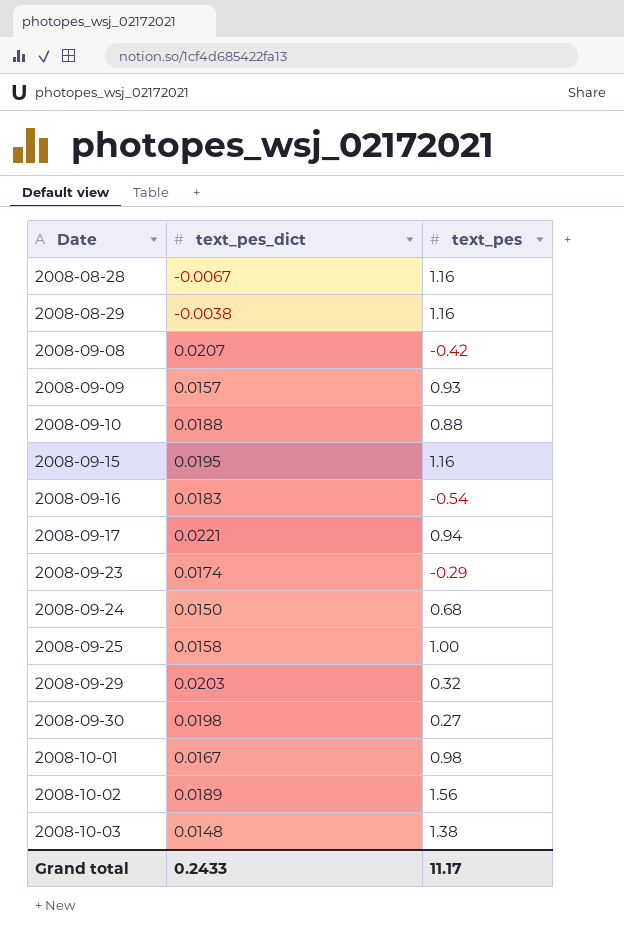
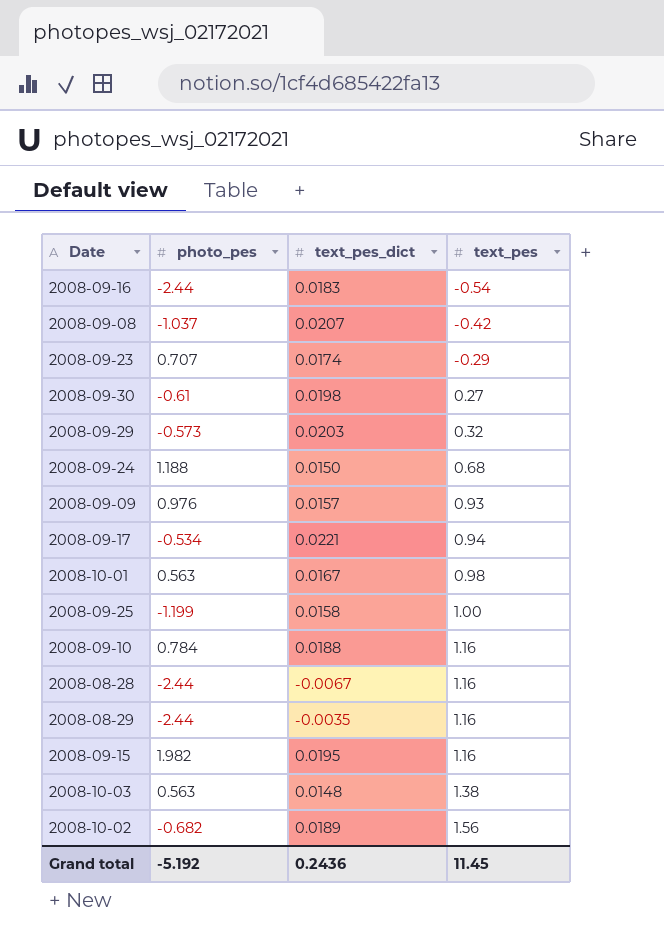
row order: Date ascending -> text_pes ascending
column photo_pes | position: none -> 2
2008-09-10 | text_pes: 0.88 -> 1.16
2008-08-29 | text_pes_dict: -0.0038 -> -0.0035
Grand total | text_pes_dict: 0.2433 -> 0.2436
Grand total | text_pes: 11.17 -> 11.45

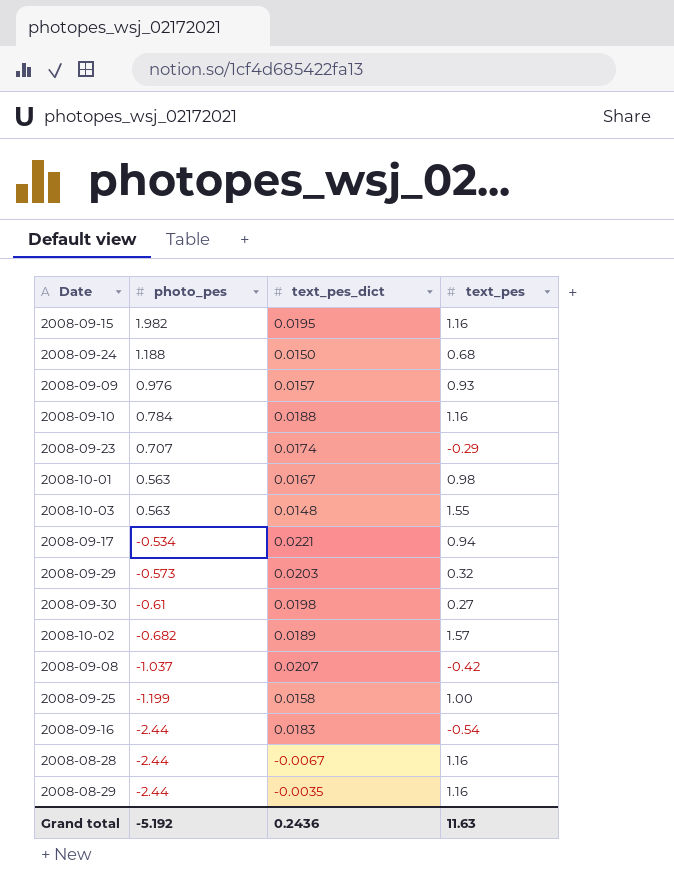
row order: text_pes ascending -> photo_pes descending
2008-10-03 | text_pes: 1.38 -> 1.55
2008-10-02 | text_pes: 1.56 -> 1.57
Grand total | text_pes: 11.45 -> 11.63

